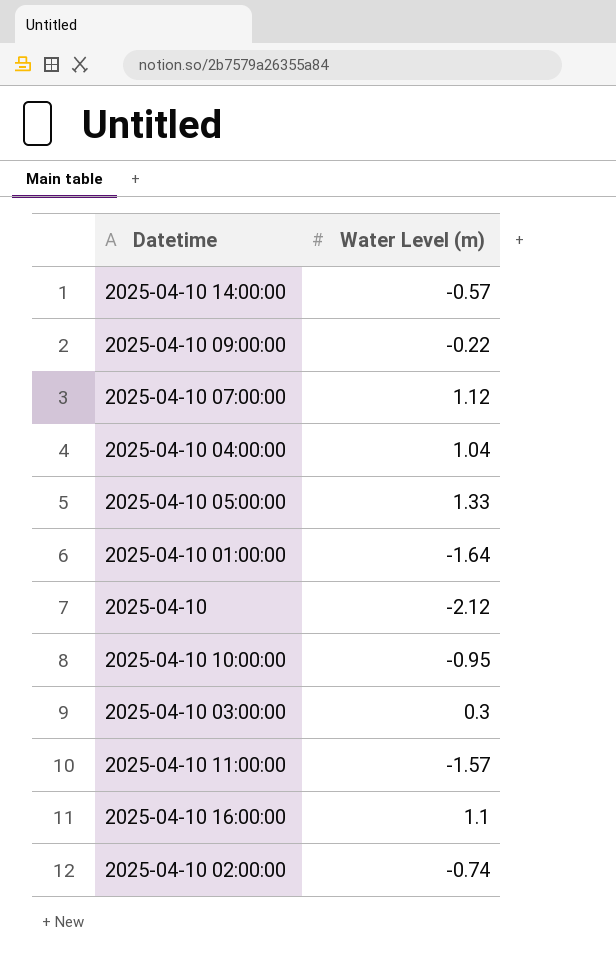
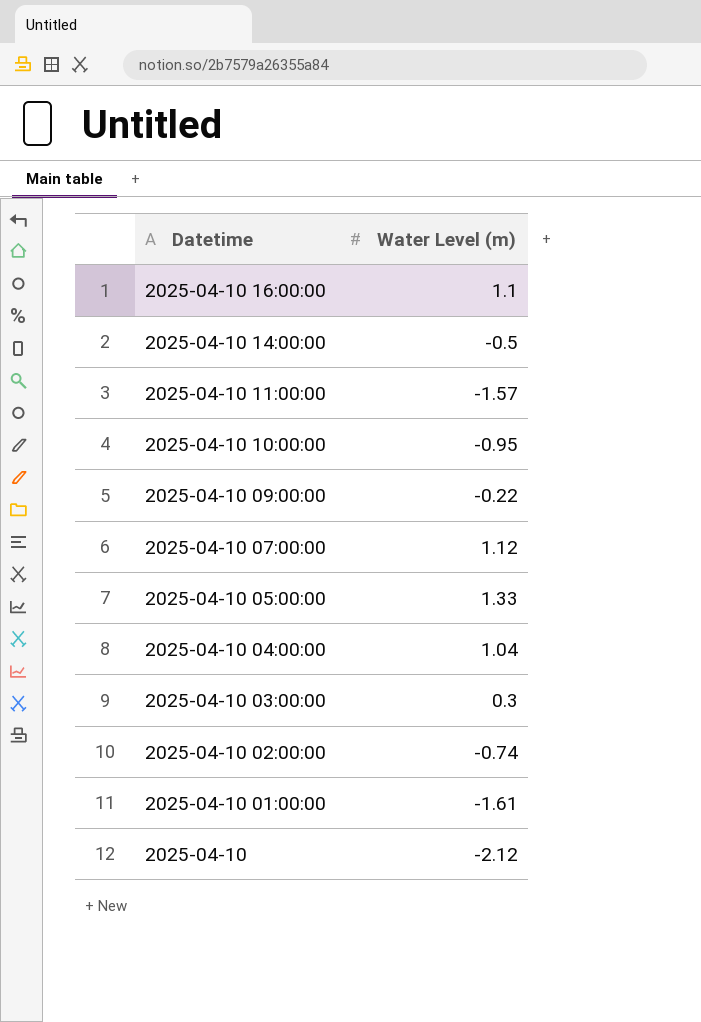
row order: none -> Datetime descending
2025-04-10 14:00:00 | Water Level (m): -0.57 -> -0.5
2025-04-10 01:00:00 | Water Level (m): -1.64 -> -1.61

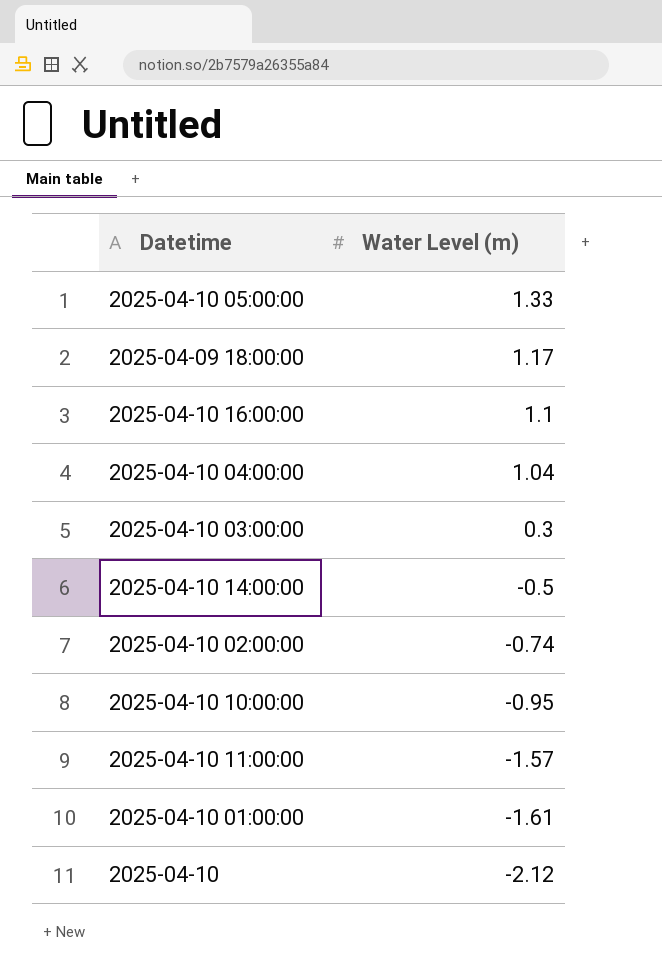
row order: Datetime descending -> Water Level (m) descending
row 2025-04-10 09:00:00: -0.22 -> none
row 2025-04-10 07:00:00: 1.12 -> none
row 2025-04-09 18:00:00: none -> 1.17

